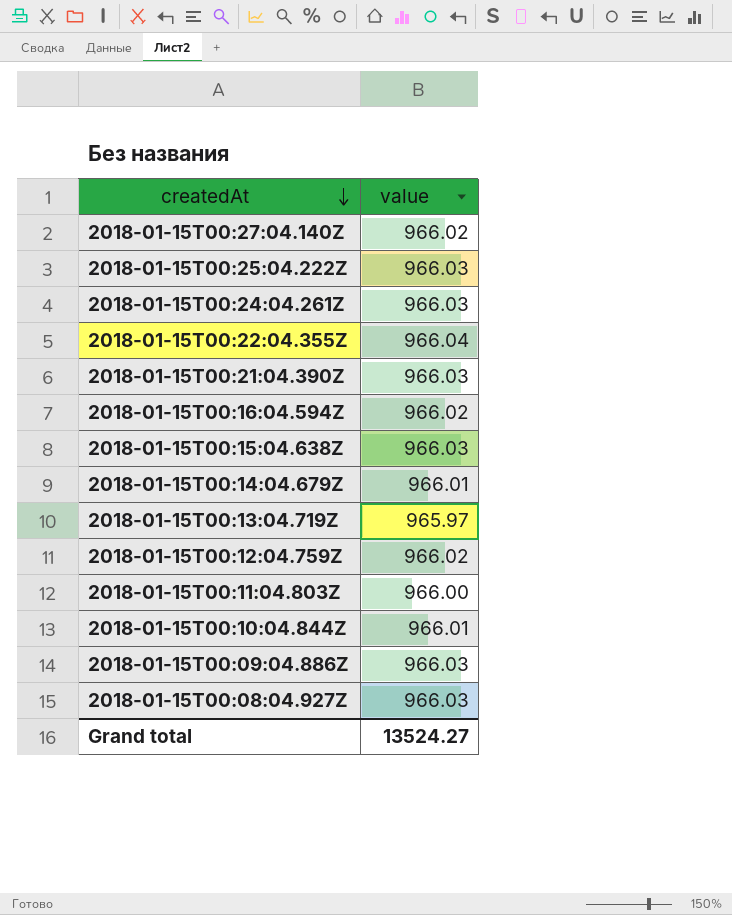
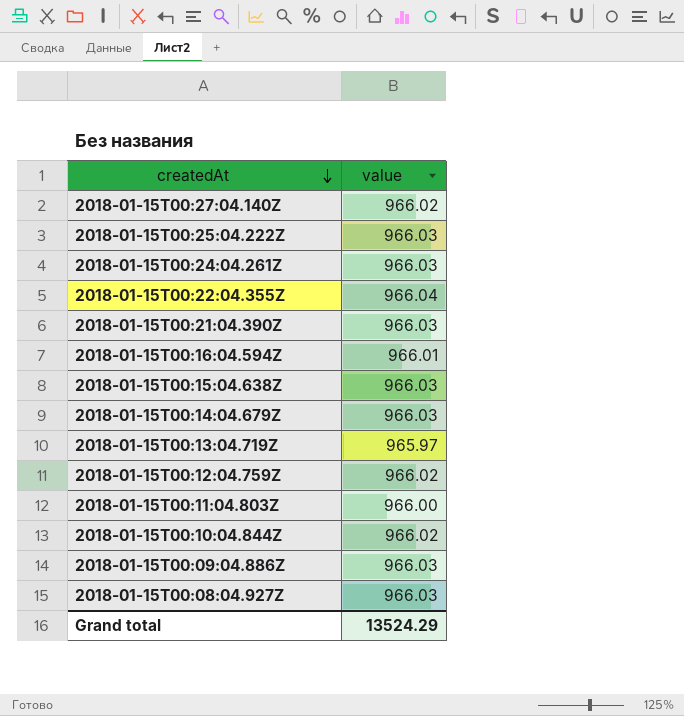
2018-01-15T00:16:04.594Z | value: 966.02 -> 966.01
2018-01-15T00:14:04.679Z | value: 966.01 -> 966.03
2018-01-15T00:10:04.844Z | value: 966.01 -> 966.02
Grand total | value: 13524.27 -> 13524.29

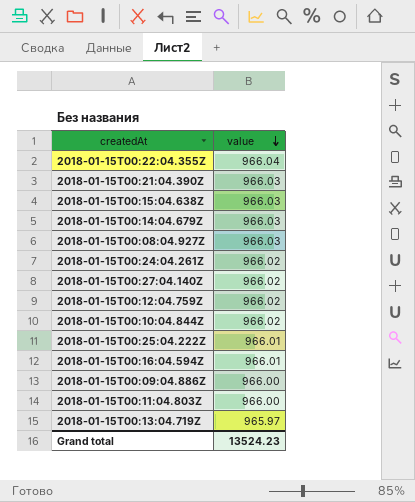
row order: createdAt descending -> value descending
2018-01-15T00:24:04.261Z | value: 966.03 -> 966.02
2018-01-15T00:25:04.222Z | value: 966.03 -> 966.01
2018-01-15T00:09:04.886Z | value: 966.03 -> 966.00
Grand total | value: 13524.29 -> 13524.23

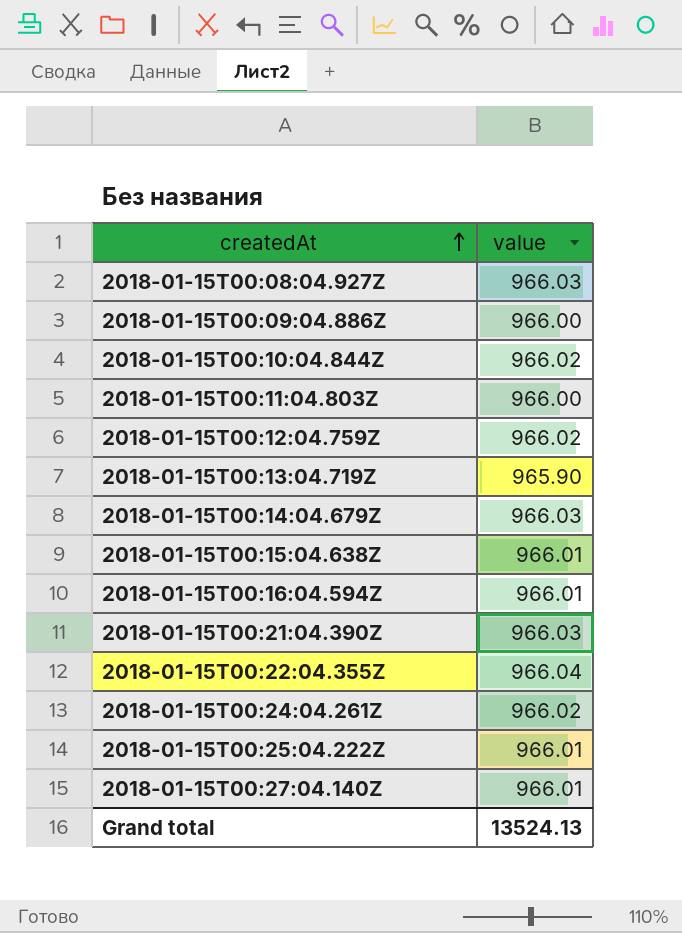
row order: value descending -> createdAt ascending
2018-01-15T00:13:04.719Z | value: 965.97 -> 965.90
2018-01-15T00:15:04.638Z | value: 966.03 -> 966.01
2018-01-15T00:27:04.140Z | value: 966.02 -> 966.01
Grand total | value: 13524.23 -> 13524.13

